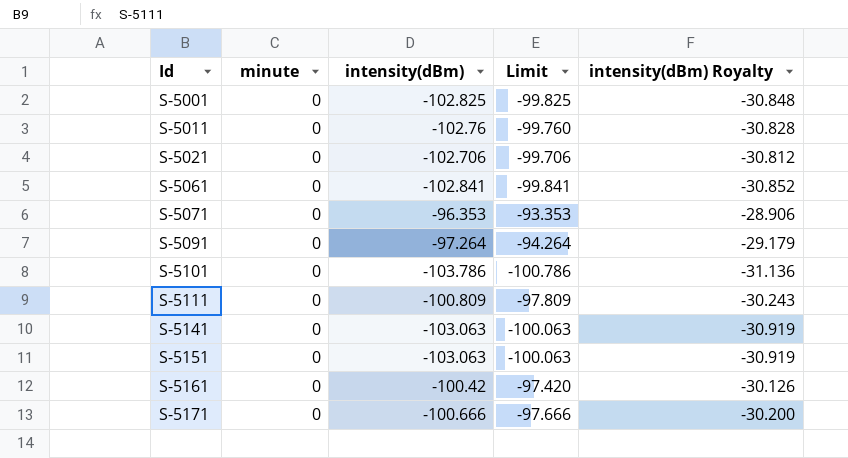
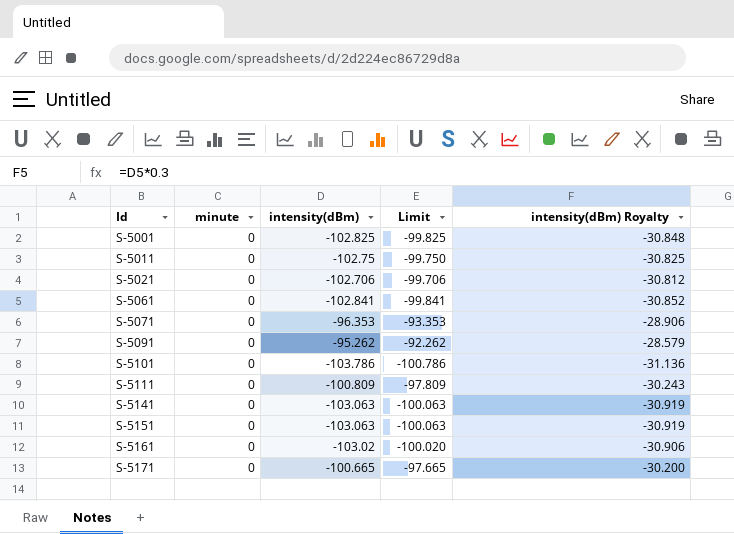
S-5011 | intensity(dBm): -102.76 -> -102.75
S-5011 | Limit: -99.760 -> -99.750
S-5011 | intensity(dBm) Royalty: -30.828 -> -30.825
S-5091 | intensity(dBm): -97.264 -> -95.262
S-5091 | Limit: -94.264 -> -92.262
S-5091 | intensity(dBm) Royalty: -29.179 -> -28.579
S-5161 | intensity(dBm): -100.42 -> -103.02
S-5161 | Limit: -97.420 -> -100.020
S-5161 | intensity(dBm) Royalty: -30.126 -> -30.906
S-5171 | intensity(dBm): -100.666 -> -100.665
S-5171 | Limit: -97.666 -> -97.665

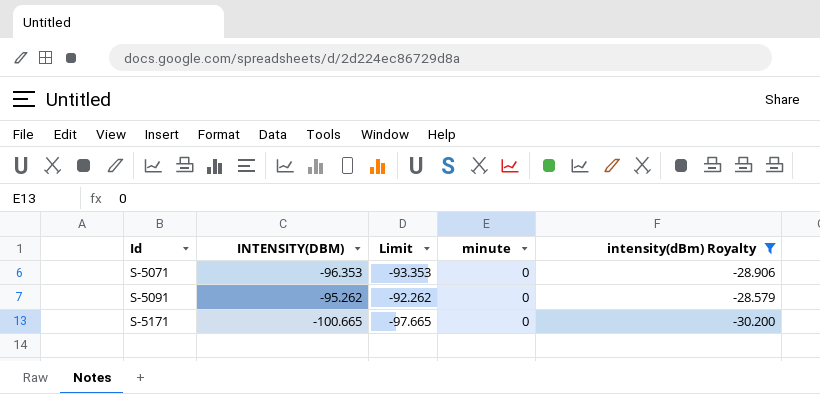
filter: none -> intensity(dBm) Royalty >= -30.200
column name: intensity(dBm) -> INTENSITY(DBM)
column minute | position: 2 -> 4

